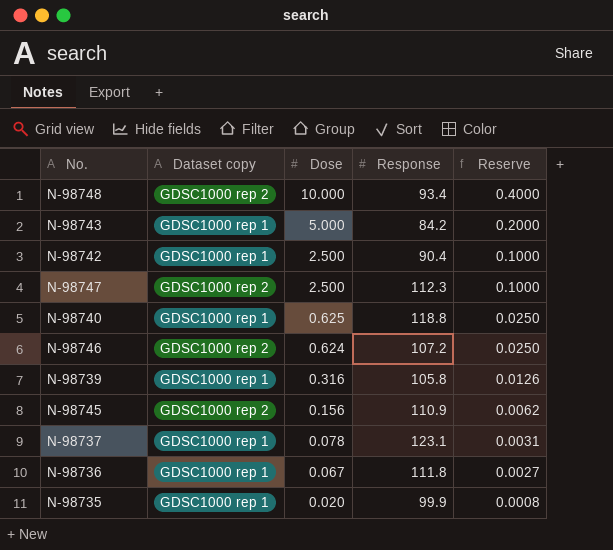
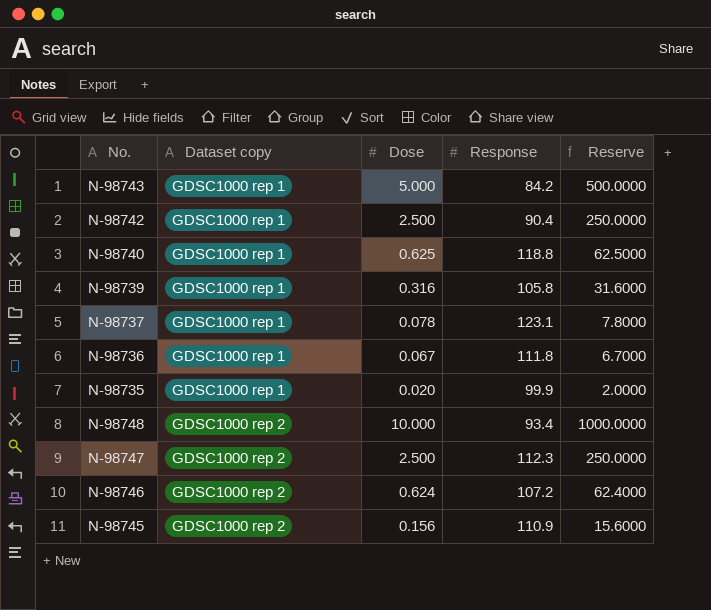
row order: Dose descending -> Dataset copy ascending
column Reserve | formula: [Dose] * 0.04 -> [Dose] * 100

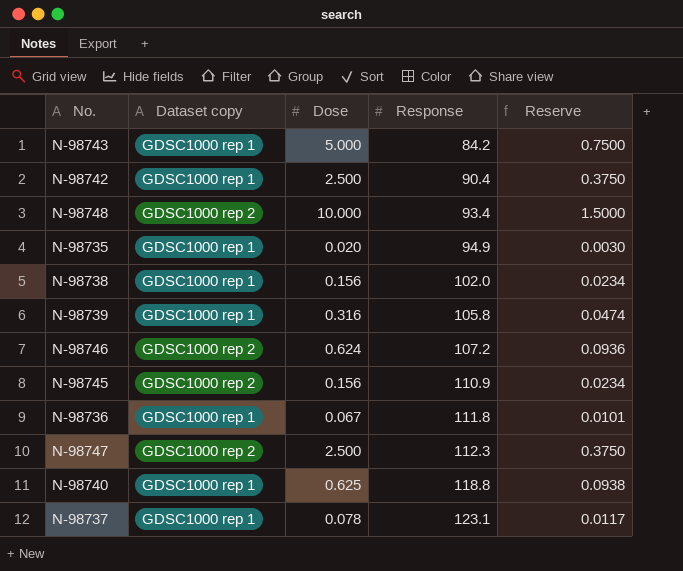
row order: Dataset copy ascending -> Response ascending
column Reserve | formula: [Dose] * 100 -> [Dose] * 0.15
N-98735 | Response: 99.9 -> 94.9
row N-98738: none -> GDSC1000 rep 1 | 0.156 | 102.0 | 0.0234

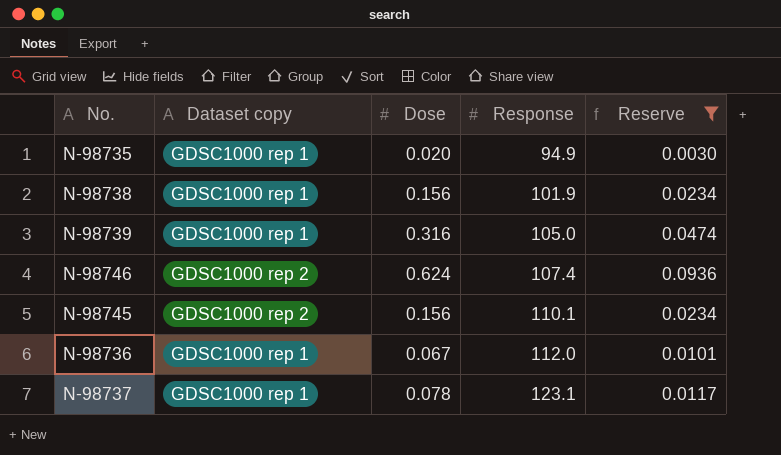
filter: none -> Reserve <= 0.0936
N-98738 | Response: 102.0 -> 101.9
N-98739 | Response: 105.8 -> 105.0
N-98746 | Response: 107.2 -> 107.4
N-98745 | Response: 110.9 -> 110.1
N-98736 | Response: 111.8 -> 112.0

